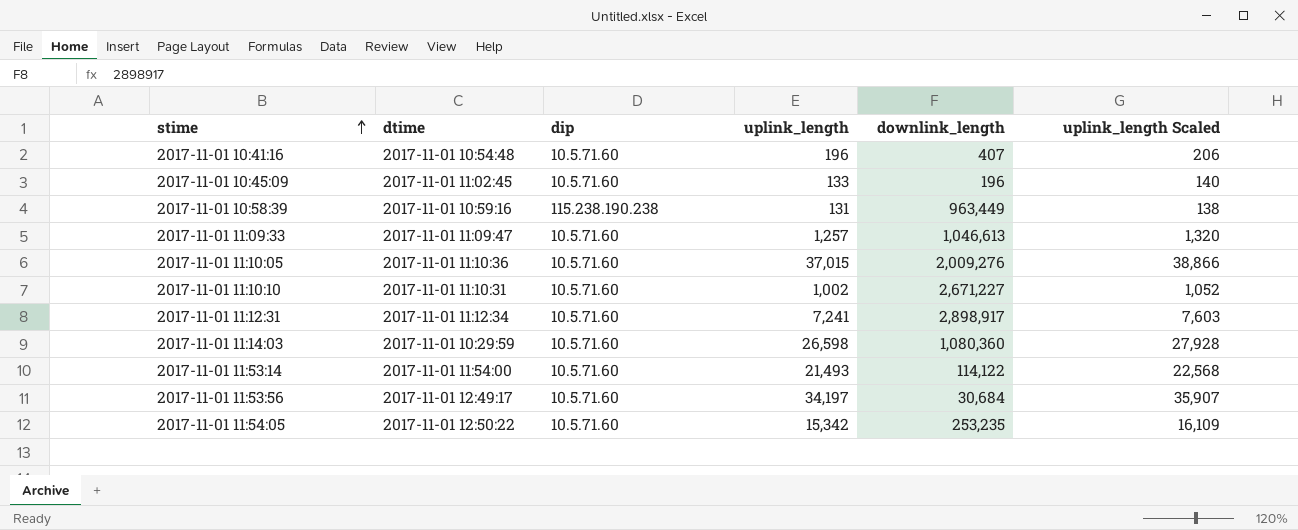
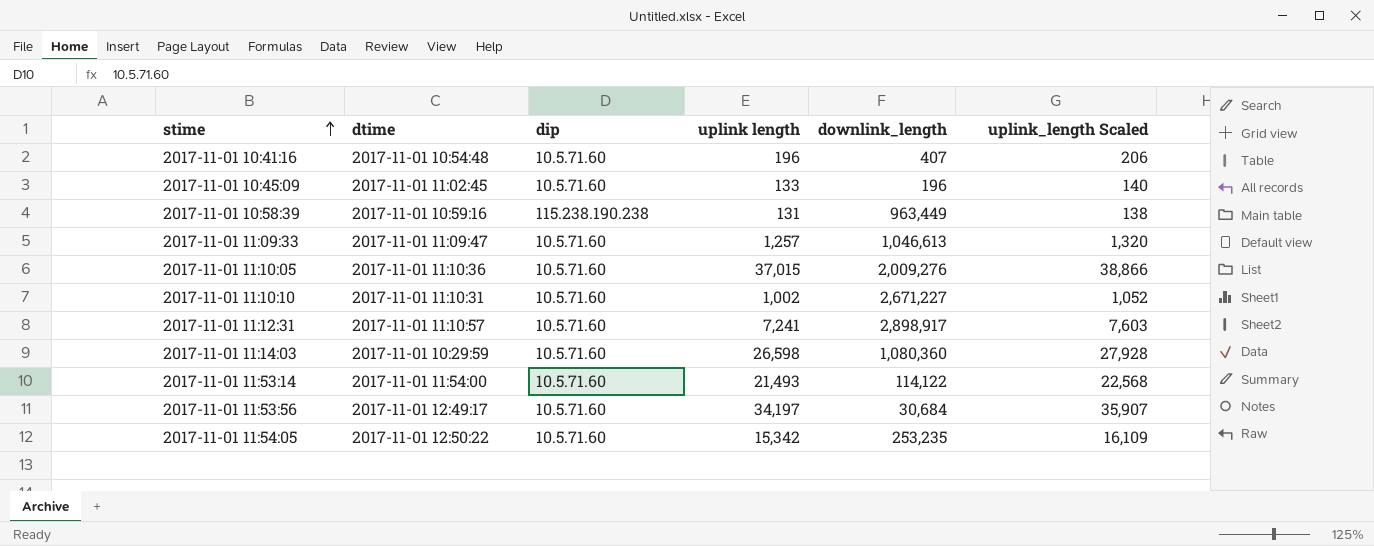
column name: uplink_length -> uplink length
2017-11-01 11:12:31 | dtime: 2017-11-01 11:12:34 -> 2017-11-01 11:10:57

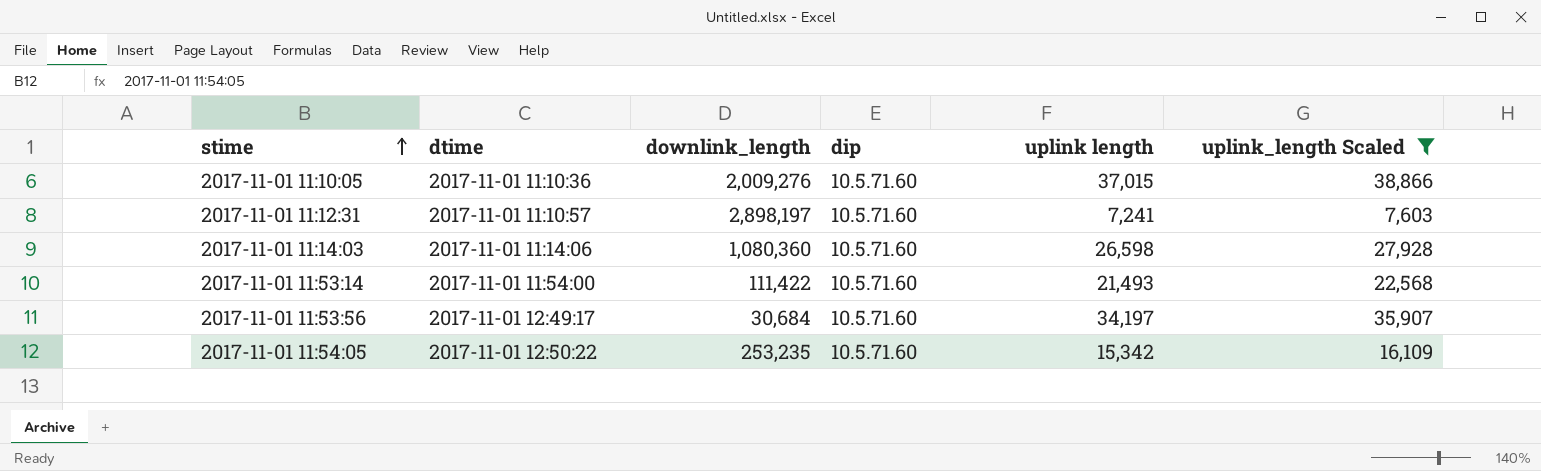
filter: none -> uplink_length Scaled >= 7,603
column downlink_length | position: 5 -> 3
2017-11-01 11:12:31 | downlink_length: 2,898,917 -> 2,898,197
2017-11-01 11:14:03 | dtime: 2017-11-01 10:29:59 -> 2017-11-01 11:14:06
2017-11-01 11:53:14 | downlink_length: 114,122 -> 111,422

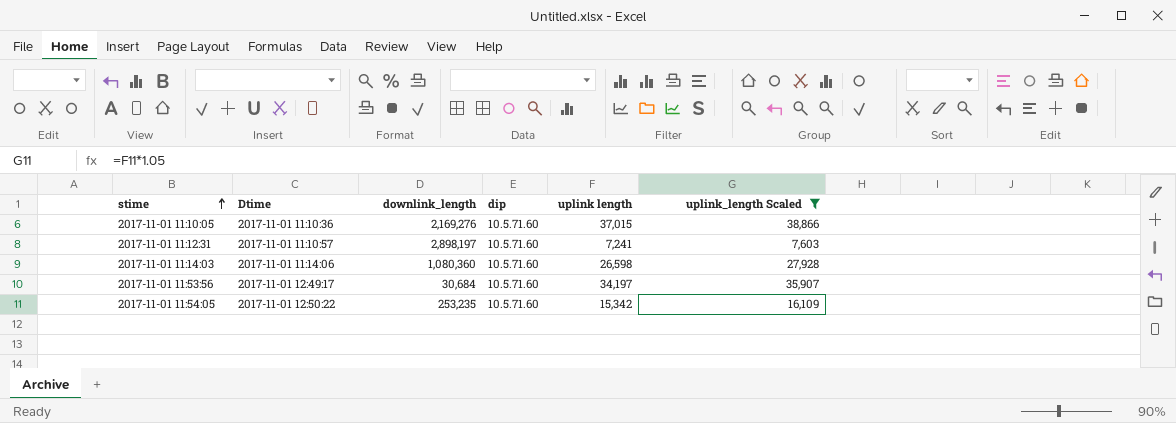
column name: dtime -> Dtime
row 2017-11-01 11:53:14: 2017-11-01 11:54:00 | 111,422 | 10.5.71.60 | 21,493 | 22,568 -> none
2017-11-01 11:10:05 | downlink_length: 2,009,276 -> 2,169,276

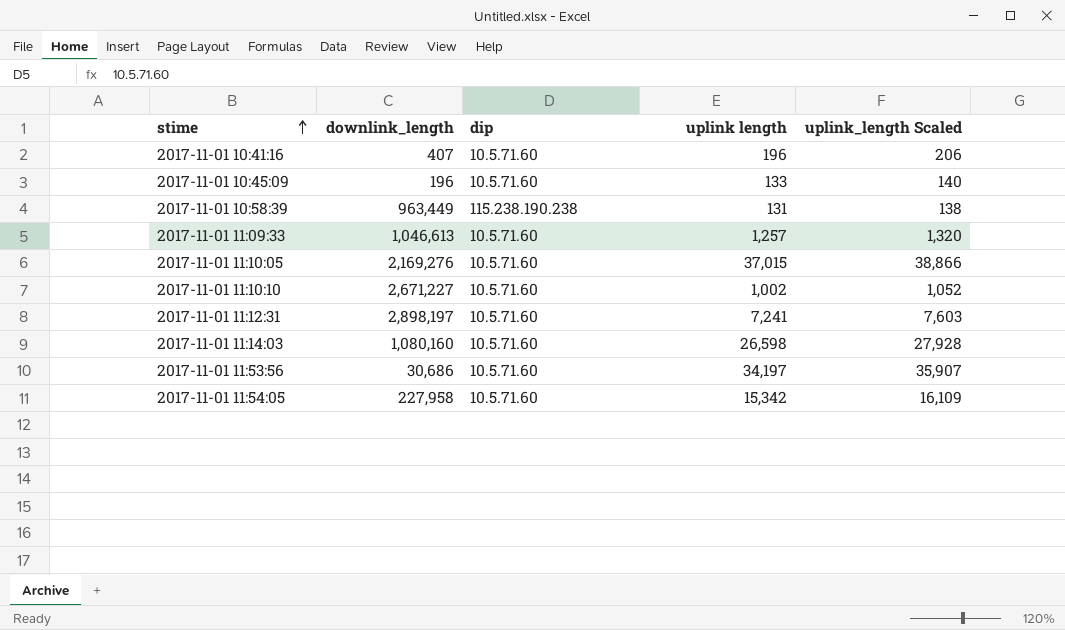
filter: uplink_length Scaled >= 7,603 -> none
column Dtime | position: 2 -> none
2017-11-01 11:14:03 | downlink_length: 1,080,360 -> 1,080,160
2017-11-01 11:53:56 | downlink_length: 30,684 -> 30,686
2017-11-01 11:54:05 | downlink_length: 253,235 -> 227,958

